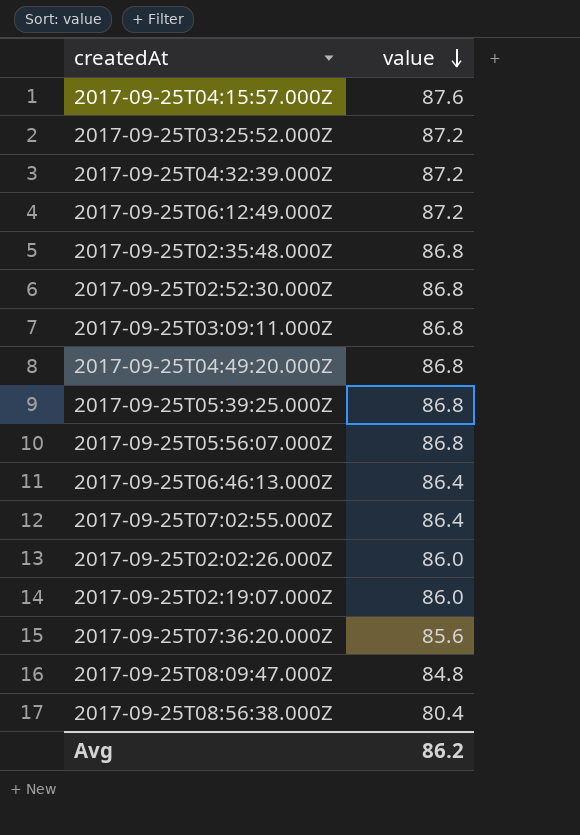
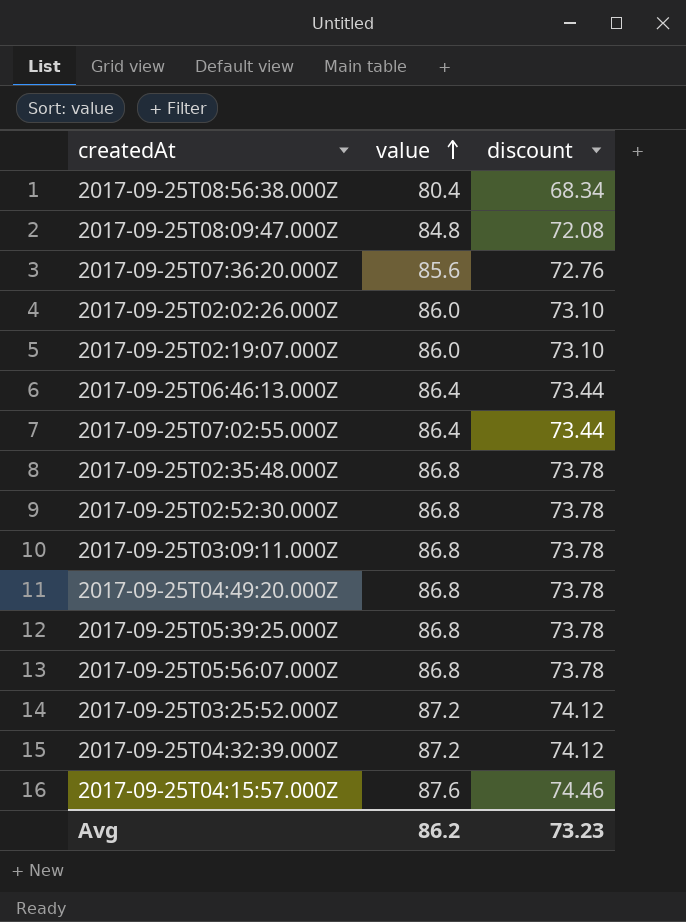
row order: value descending -> value ascending
column discount | formula: none -> [value] * 0.85
row 2017-09-25T06:12:49.000Z: 87.2 -> none

